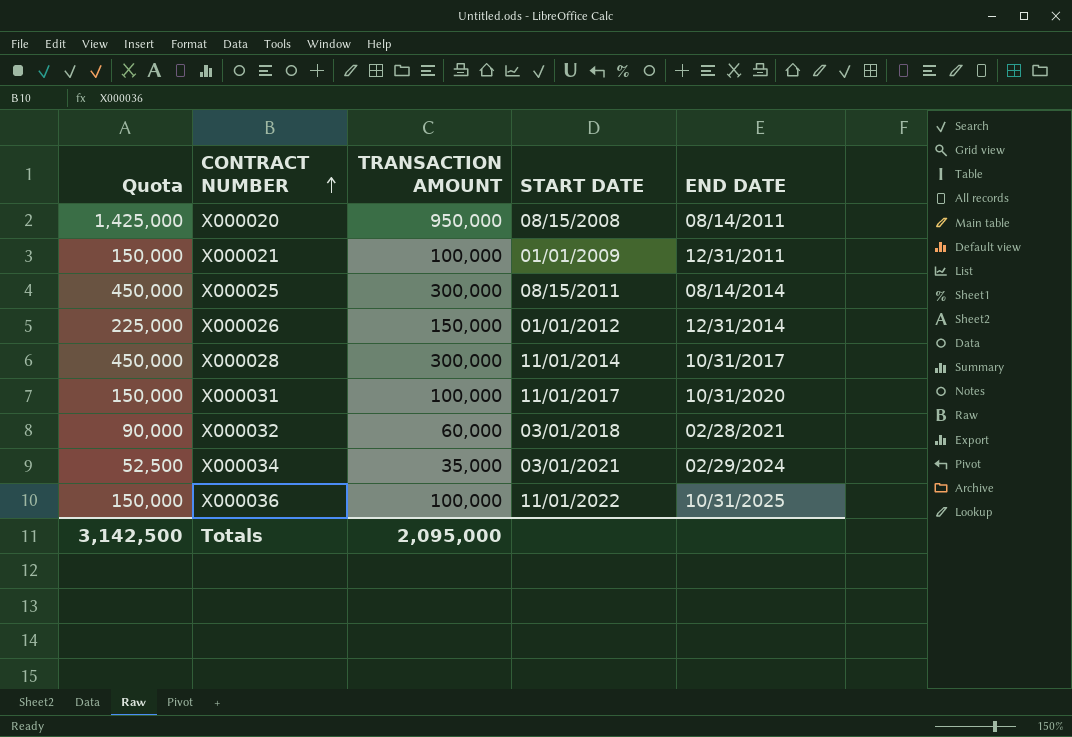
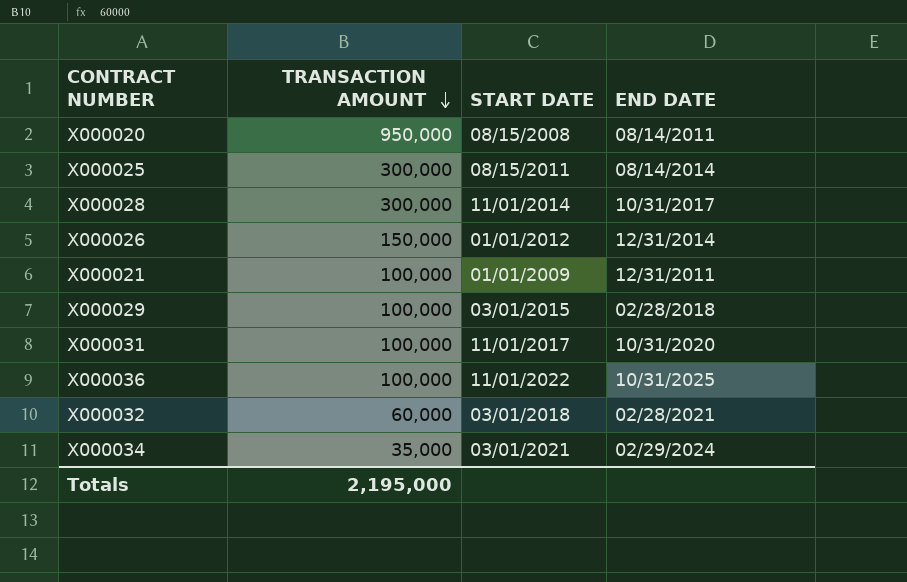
row order: CONTRACT NUMBER ascending -> TRANSACTION AMOUNT descending
column Quota | formula: [TRANSACTION AMOUNT] * 1.5 -> none
row X000029: none -> 100,000 | 03/01/2015 | 02/28/2018
Totals | TRANSACTION AMOUNT: 2,095,000 -> 2,195,000

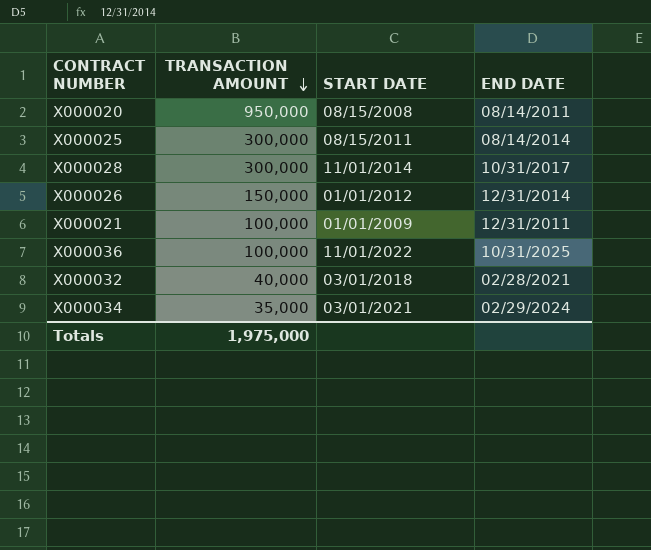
row X000029: 100,000 | 03/01/2015 | 02/28/2018 -> none
row X000031: 100,000 | 11/01/2017 | 10/31/2020 -> none
X000032 | TRANSACTION AMOUNT: 60,000 -> 40,000
Totals | TRANSACTION AMOUNT: 2,195,000 -> 1,975,000

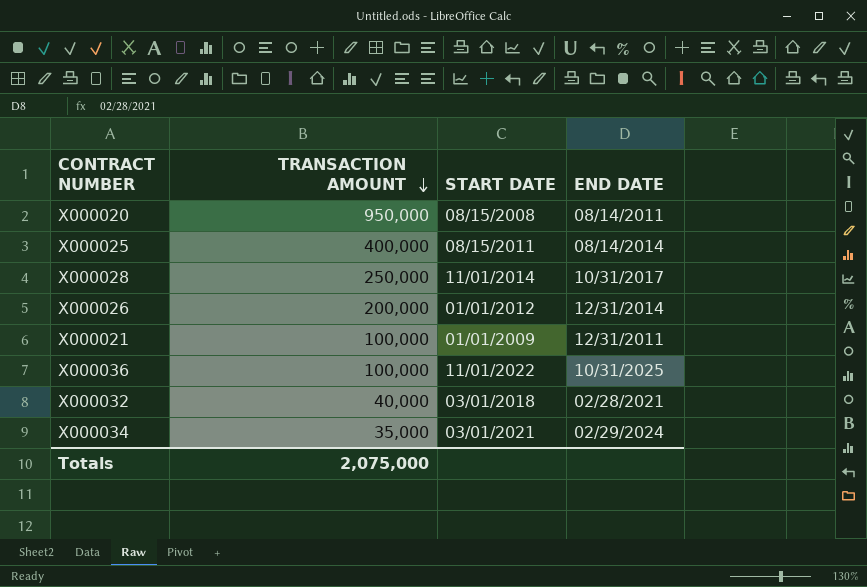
X000025 | TRANSACTION AMOUNT: 300,000 -> 400,000
X000028 | TRANSACTION AMOUNT: 300,000 -> 250,000
X000026 | TRANSACTION AMOUNT: 150,000 -> 200,000
Totals | TRANSACTION AMOUNT: 1,975,000 -> 2,075,000

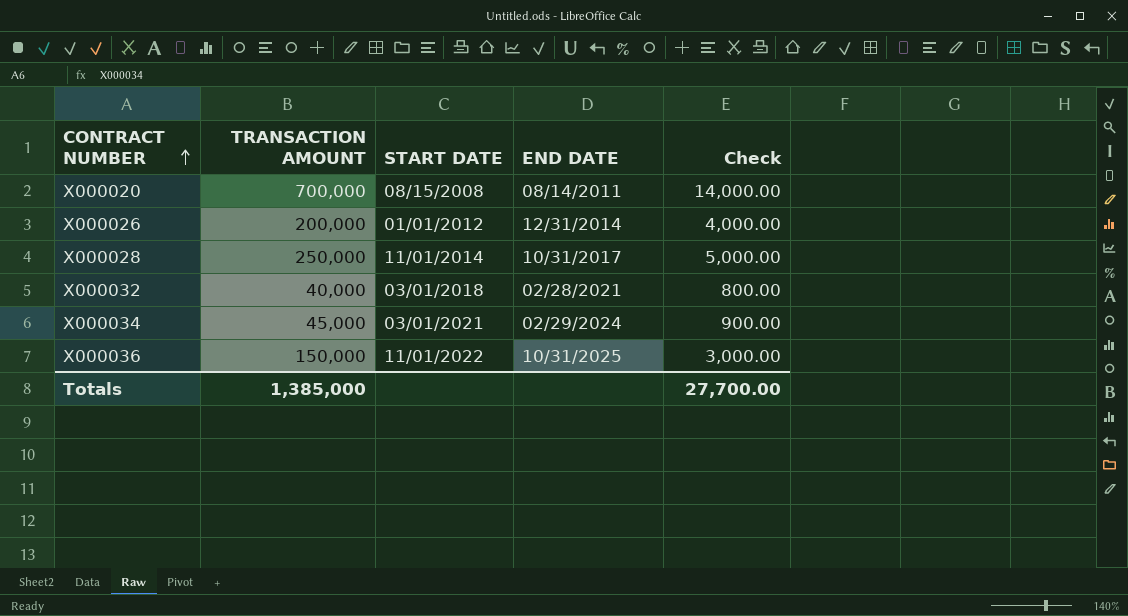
row order: TRANSACTION AMOUNT descending -> CONTRACT NUMBER ascending
column Check | formula: none -> [TRANSACTION AMOUNT] * 0.02
row X000025: 400,000 | 08/15/2011 | 08/14/2014 -> none
row X000021: 100,000 | 01/01/2009 | 12/31/2011 -> none
X000020 | TRANSACTION AMOUNT: 950,000 -> 700,000
X000034 | TRANSACTION AMOUNT: 35,000 -> 45,000
X000036 | TRANSACTION AMOUNT: 100,000 -> 150,000
Totals | TRANSACTION AMOUNT: 2,075,000 -> 1,385,000

